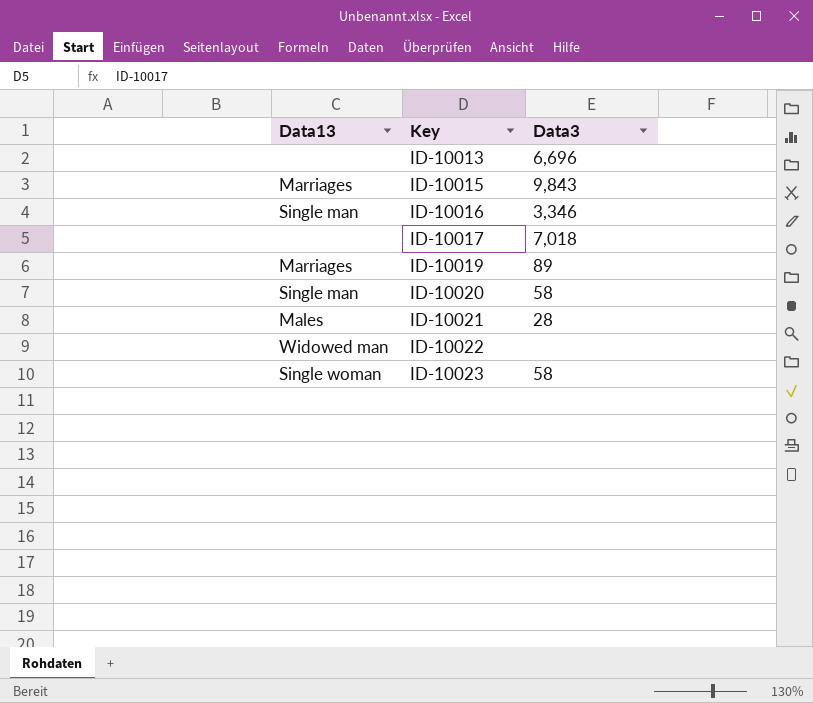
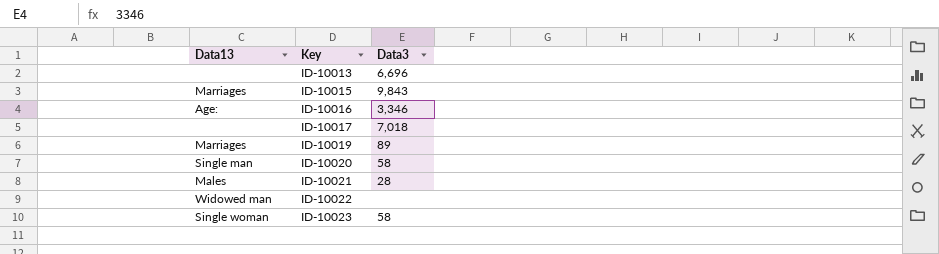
ID-10016 | Data13: Single man -> Age:

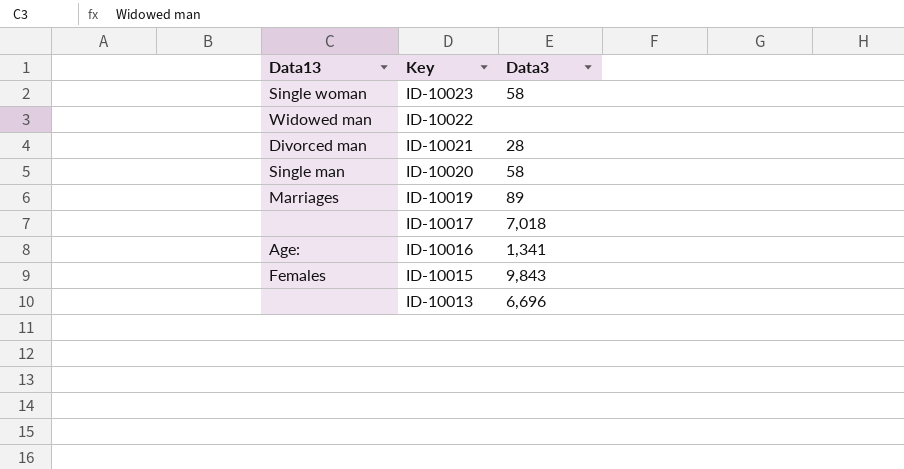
row order: Key ascending -> Key descending
ID-10021 | Data13: Males -> Divorced man
ID-10016 | Data3: 3,346 -> 1,341
ID-10015 | Data13: Marriages -> Females

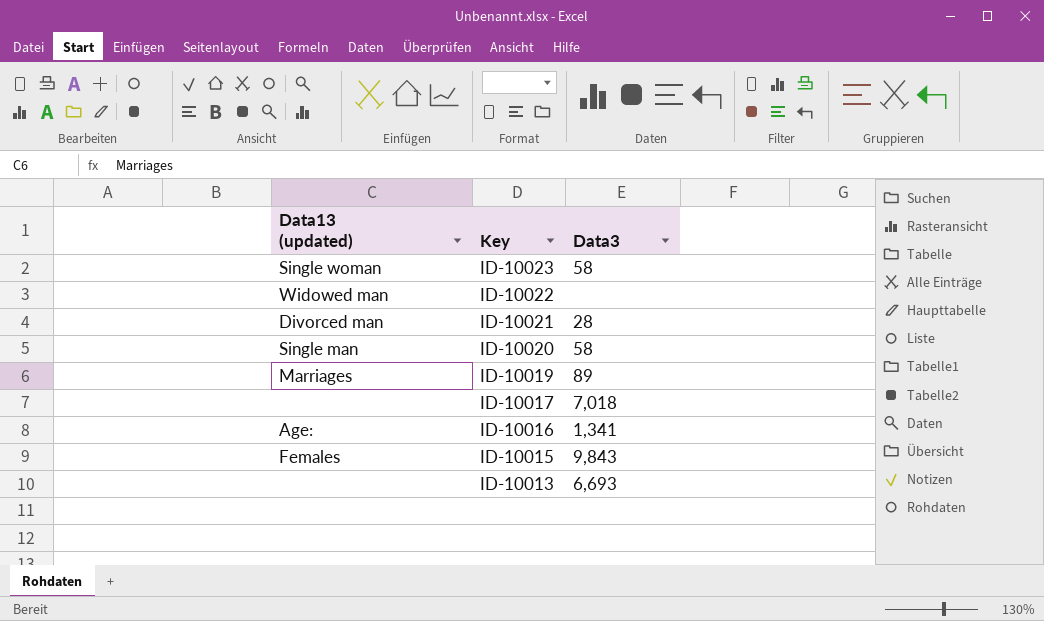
column name: Data13 -> Data13 (updated)
ID-10013 | Data3: 6,696 -> 6,693

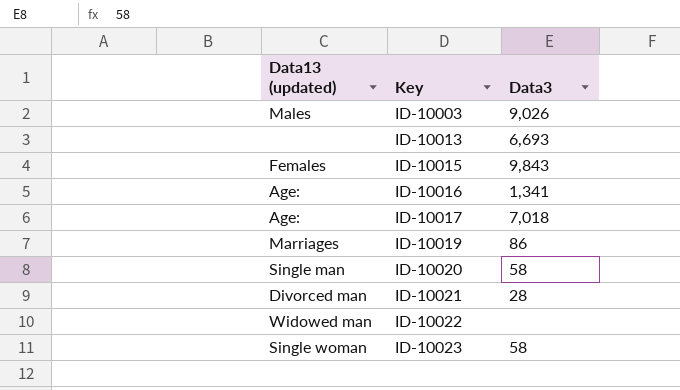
row order: Key descending -> Key ascending
row ID-10003: none -> Males | 9,026
ID-10017 | Data13 (updated): none -> Age:
ID-10019 | Data3: 89 -> 86

